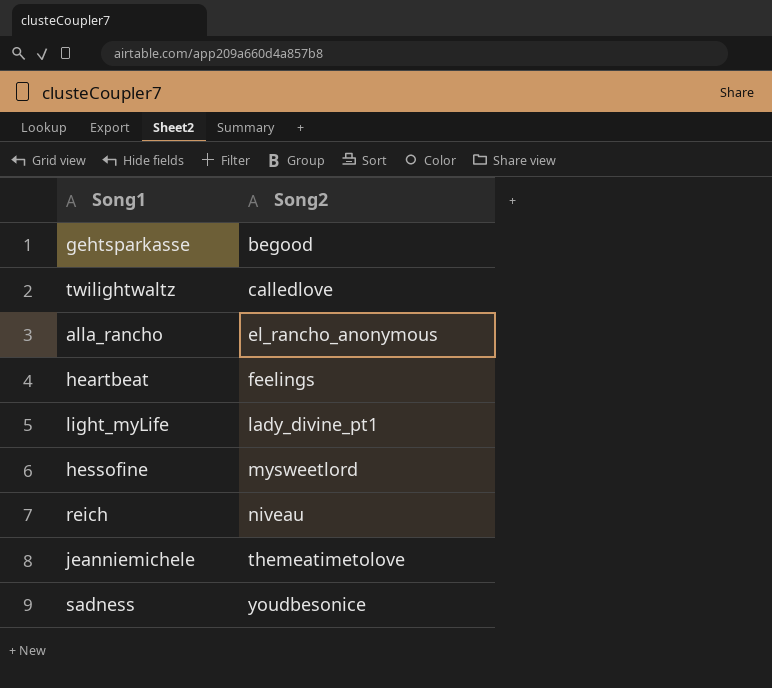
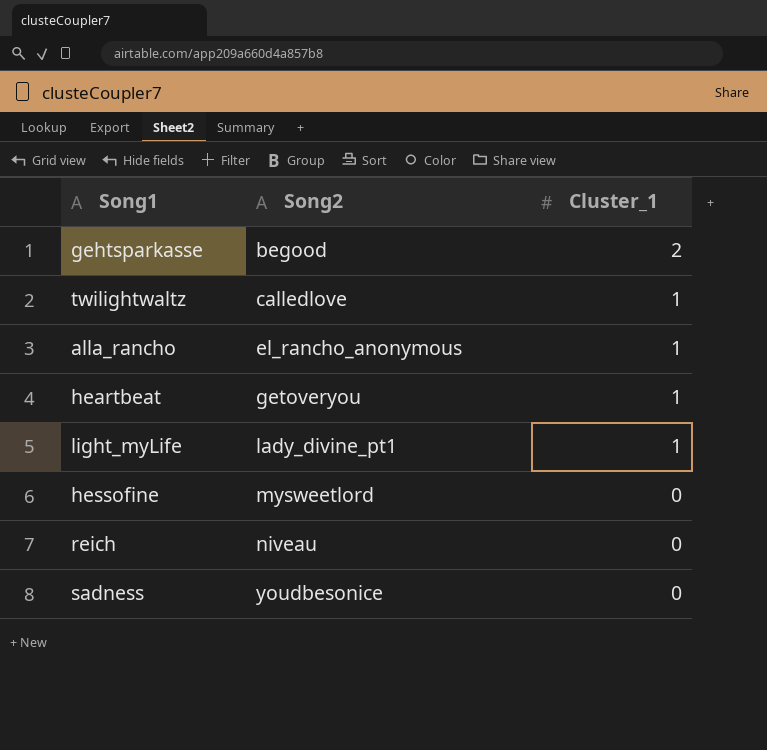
column Cluster_1 | position: none -> 3
row jeanniemichele: themeatimetolove -> none
heartbeat | Song2: feelings -> getoveryou

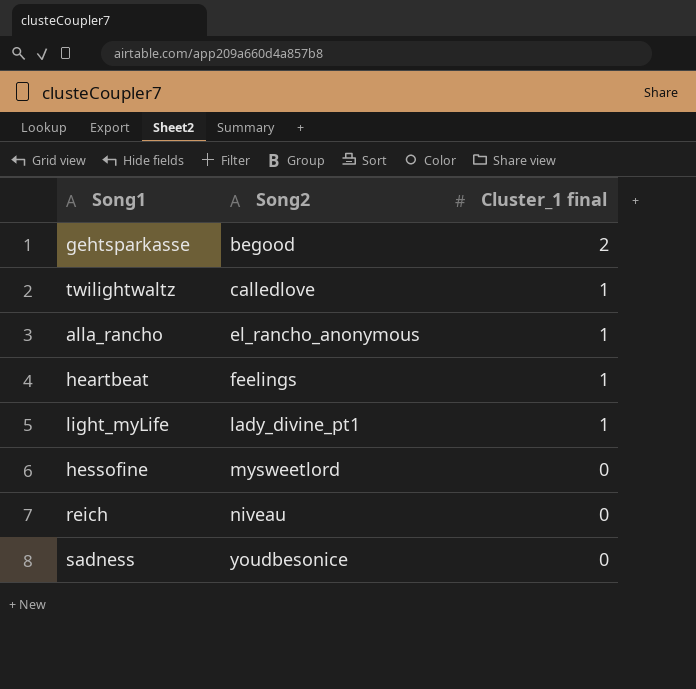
column name: Cluster_1 -> Cluster_1 final
heartbeat | Song2: getoveryou -> feelings

